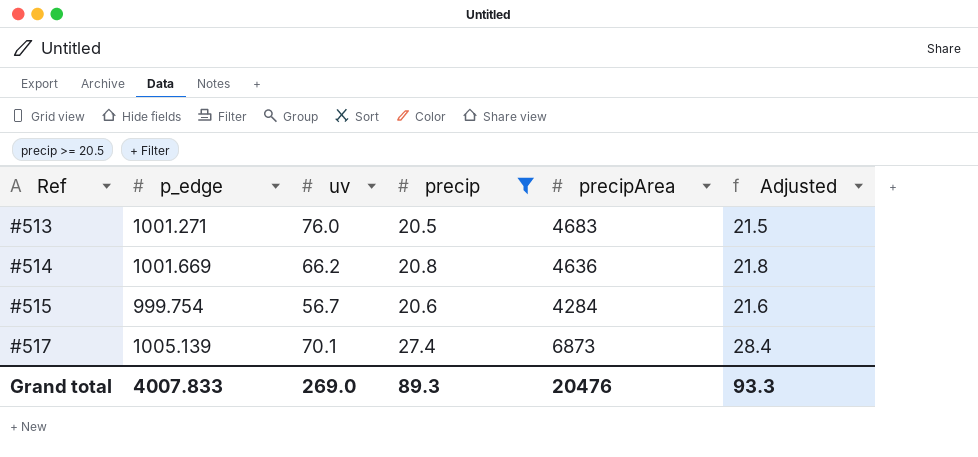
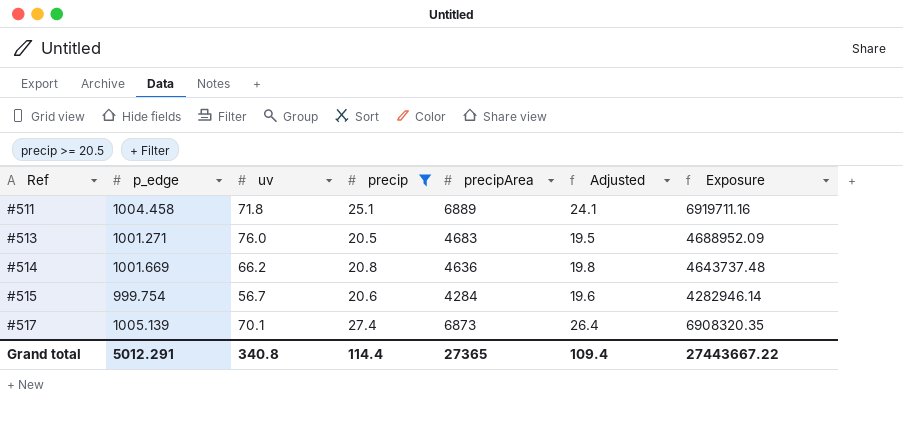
column Adjusted | formula: [precip] + 1 -> [precip] - 1
column Exposure | formula: none -> [p_edge] * [precipArea]
row #511: none -> 1004.458 | 71.8 | 25.1 | 6889 | 24.1 | 6919711.16
Grand total | p_edge: 4007.833 -> 5012.291
Grand total | uv: 269.0 -> 340.8
Grand total | precip: 89.3 -> 114.4
Grand total | precipArea: 20476 -> 27365
Grand total | Adjusted: 93.3 -> 109.4

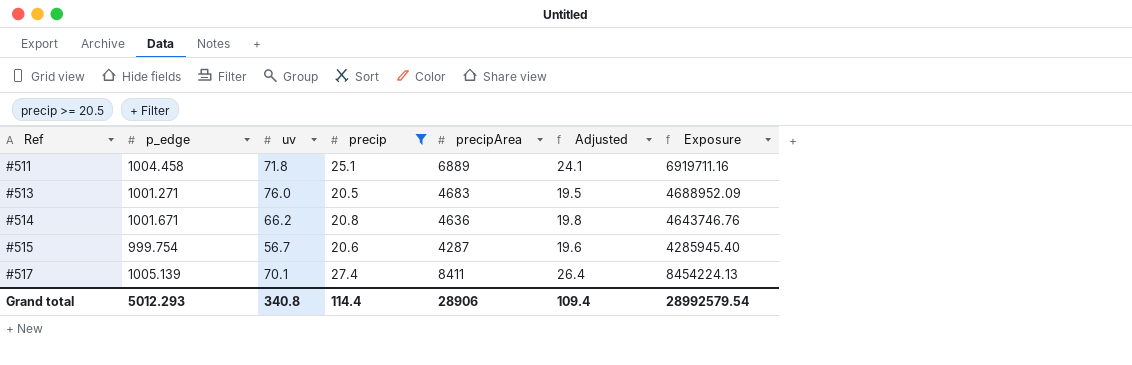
#514 | p_edge: 1001.669 -> 1001.671
#514 | Exposure: 4643737.48 -> 4643746.76
#515 | precipArea: 4284 -> 4287
#515 | Exposure: 4282946.14 -> 4285945.40
#517 | precipArea: 6873 -> 8411
#517 | Exposure: 6908320.35 -> 8454224.13
Grand total | p_edge: 5012.291 -> 5012.293
Grand total | precipArea: 27365 -> 28906
Grand total | Exposure: 27443667.22 -> 28992579.54

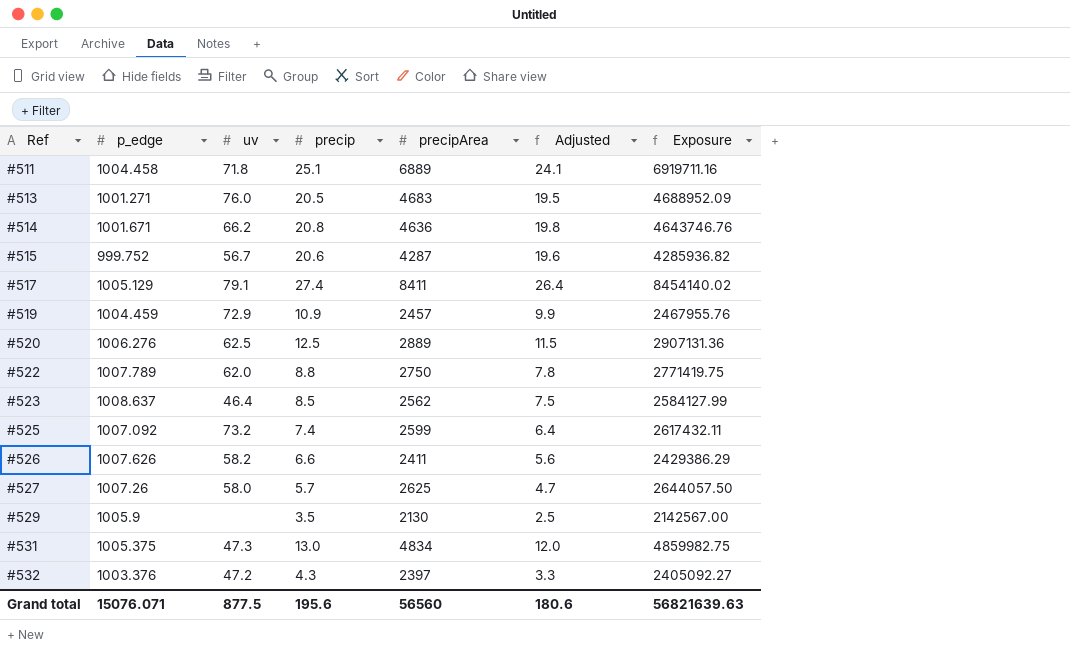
filter: precip >= 20.5 -> none
#515 | p_edge: 999.754 -> 999.752
#515 | Exposure: 4285945.40 -> 4285936.82
#517 | p_edge: 1005.139 -> 1005.129
#517 | uv: 70.1 -> 79.1
#517 | Exposure: 8454224.13 -> 8454140.02
Grand total | p_edge: 5012.293 -> 15076.071
Grand total | uv: 340.8 -> 877.5
Grand total | precip: 114.4 -> 195.6
Grand total | precipArea: 28906 -> 56560
Grand total | Adjusted: 109.4 -> 180.6
Grand total | Exposure: 28992579.54 -> 56821639.63

